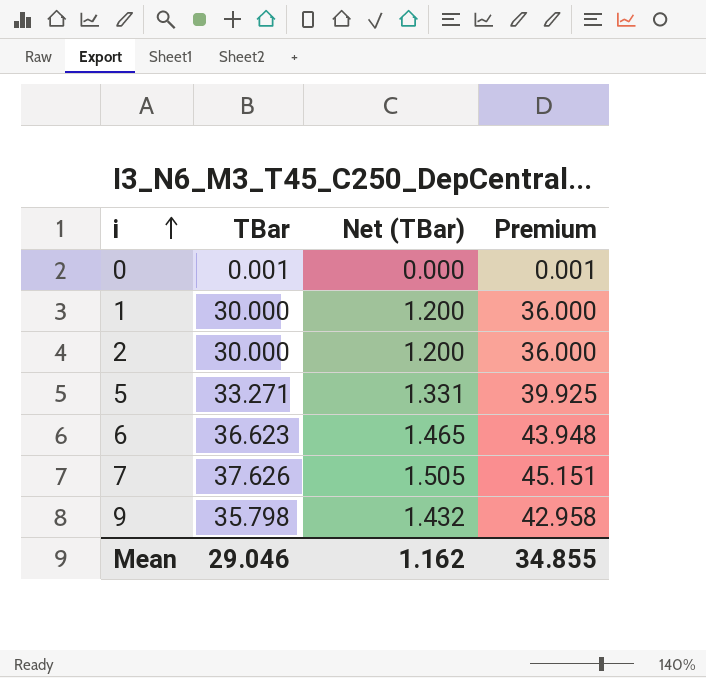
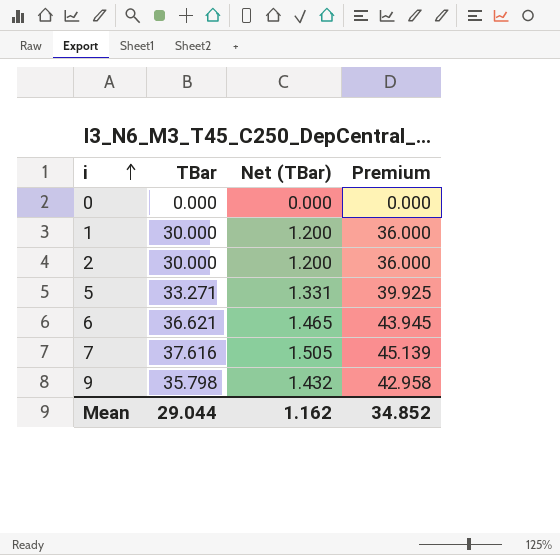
0 | TBar: 0.001 -> 0.000
0 | Premium: 0.001 -> 0.000
6 | TBar: 36.623 -> 36.621
6 | Premium: 43.948 -> 43.945
7 | TBar: 37.626 -> 37.616
7 | Premium: 45.151 -> 45.139
Mean | TBar: 29.046 -> 29.044
Mean | Premium: 34.855 -> 34.852

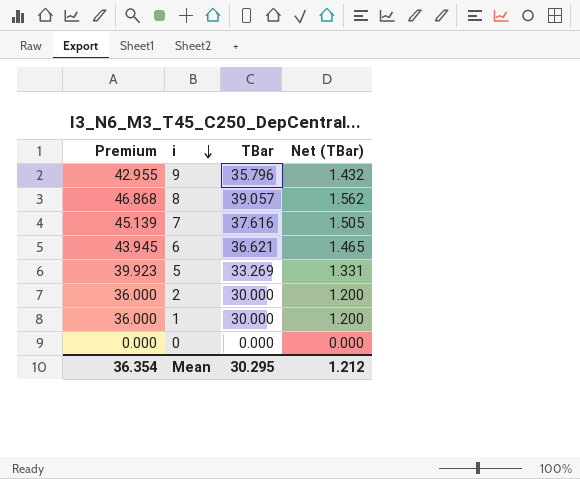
row order: i ascending -> i descending
column Premium | position: 4 -> 1
9 | Premium: 42.958 -> 42.955
9 | TBar: 35.798 -> 35.796
row 8: none -> 46.868 | 39.057 | 1.562
5 | Premium: 39.925 -> 39.923
5 | TBar: 33.271 -> 33.269
Mean | Premium: 34.852 -> 36.354
Mean | TBar: 29.044 -> 30.295
Mean | Net (TBar): 1.162 -> 1.212

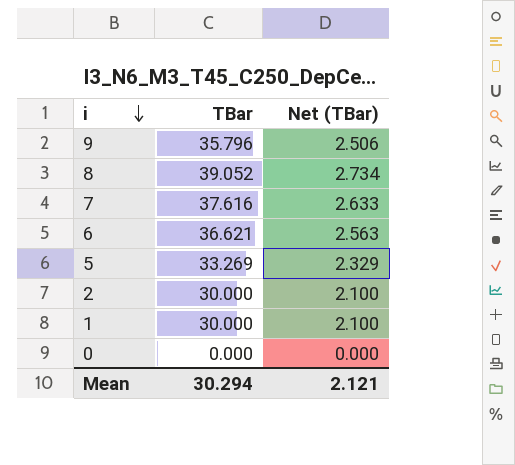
column Premium | formula: [TBar] * 1.2 -> none
column Net (TBar) | formula: [TBar] * 0.04 -> [TBar] * 0.07
8 | TBar: 39.057 -> 39.052
Mean | TBar: 30.295 -> 30.294
Mean | Net (TBar): 1.212 -> 2.121

